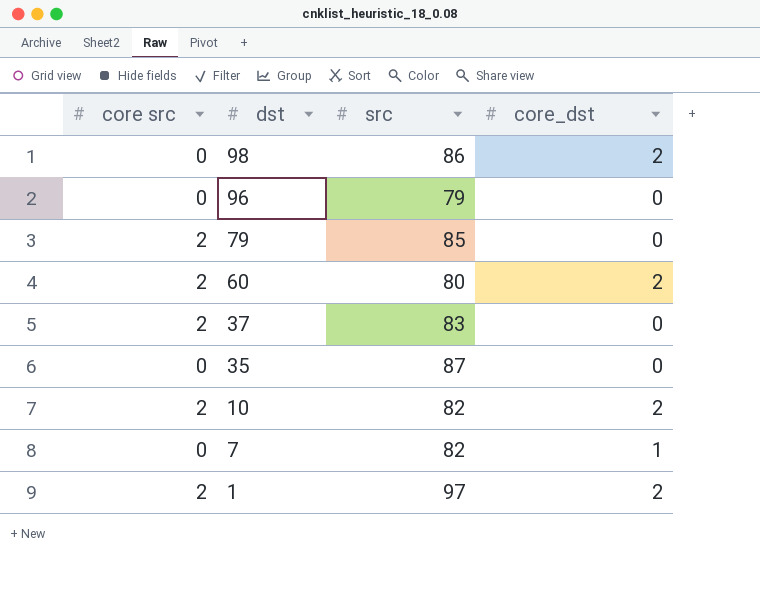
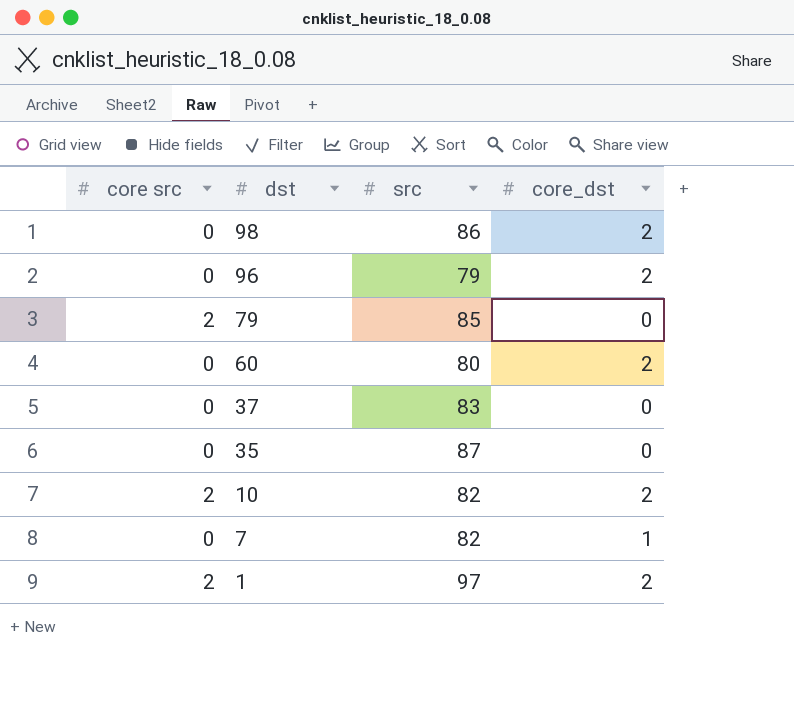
96 | core_dst: 0 -> 2
60 | core src: 2 -> 0
37 | core src: 2 -> 0

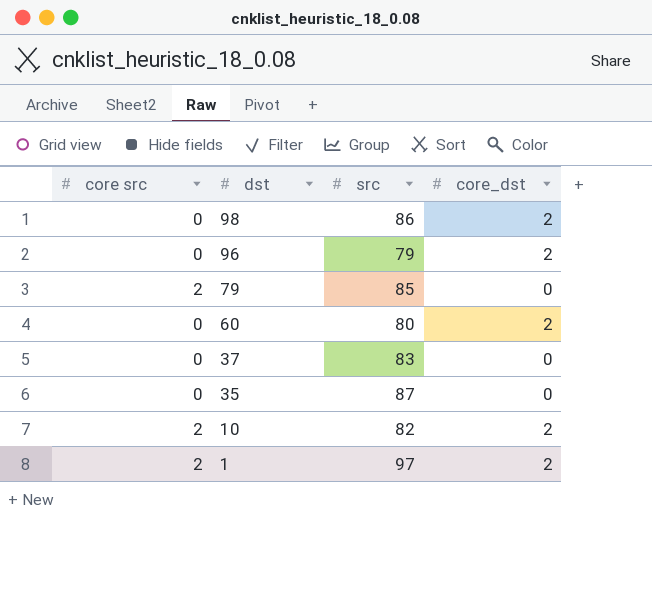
row 7: 0 | 82 | 1 -> none

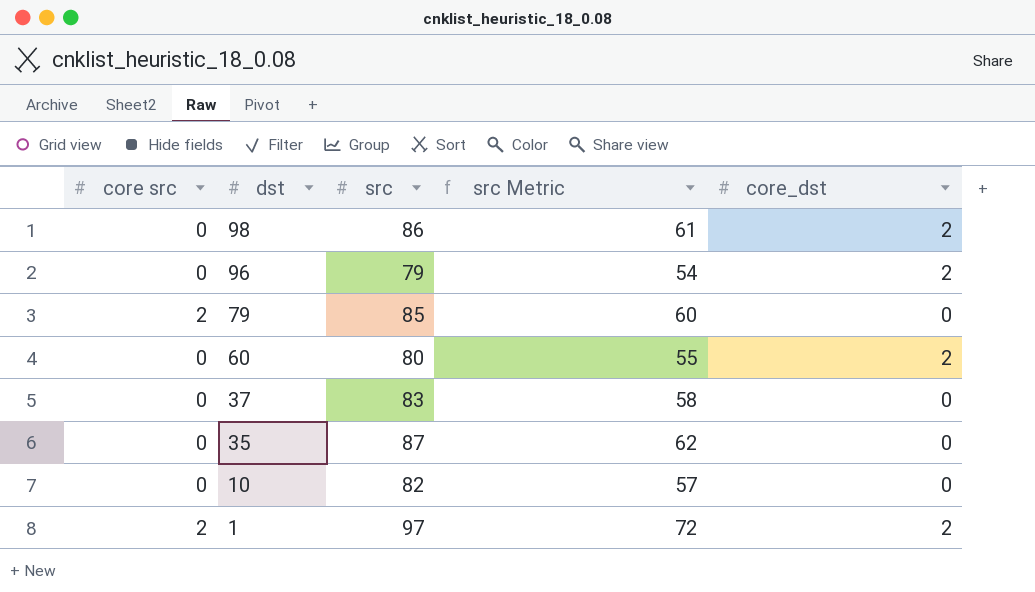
column src Metric | formula: none -> [src] - 25
10 | core src: 2 -> 0
10 | core_dst: 2 -> 0

